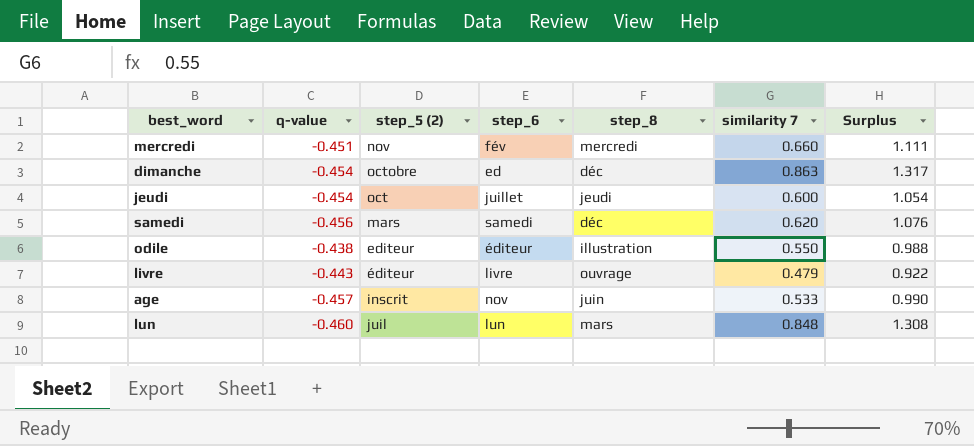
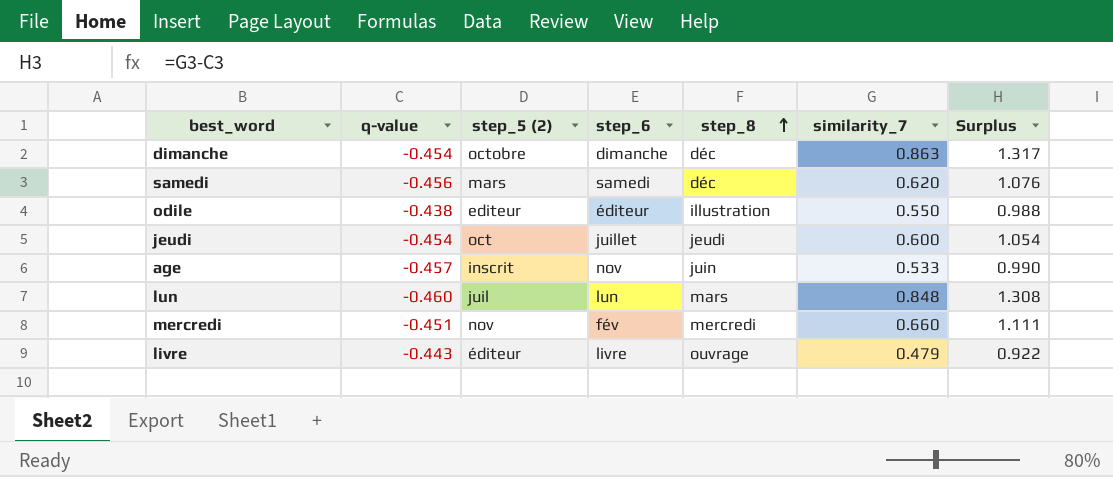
row order: none -> step_8 ascending
column name: similarity 7 -> similarity_7
dimanche | step_6: ed -> dimanche

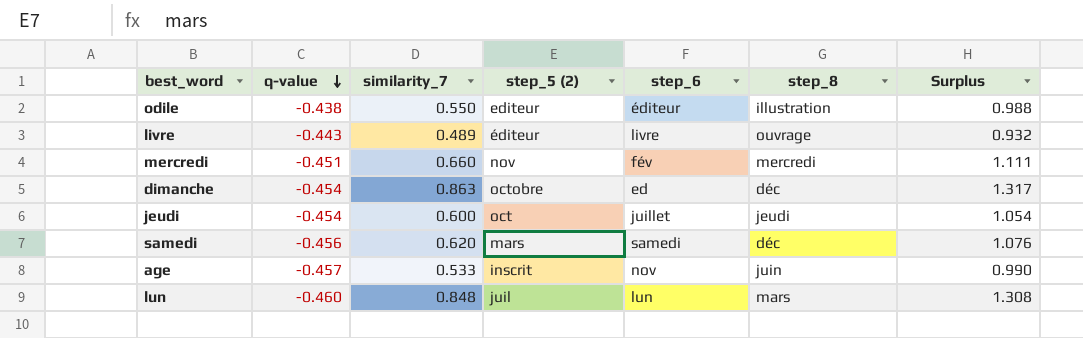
row order: step_8 ascending -> q-value descending
column similarity_7 | position: 6 -> 3
livre | similarity_7: 0.479 -> 0.489
livre | Surplus: 0.922 -> 0.932
dimanche | step_6: dimanche -> ed

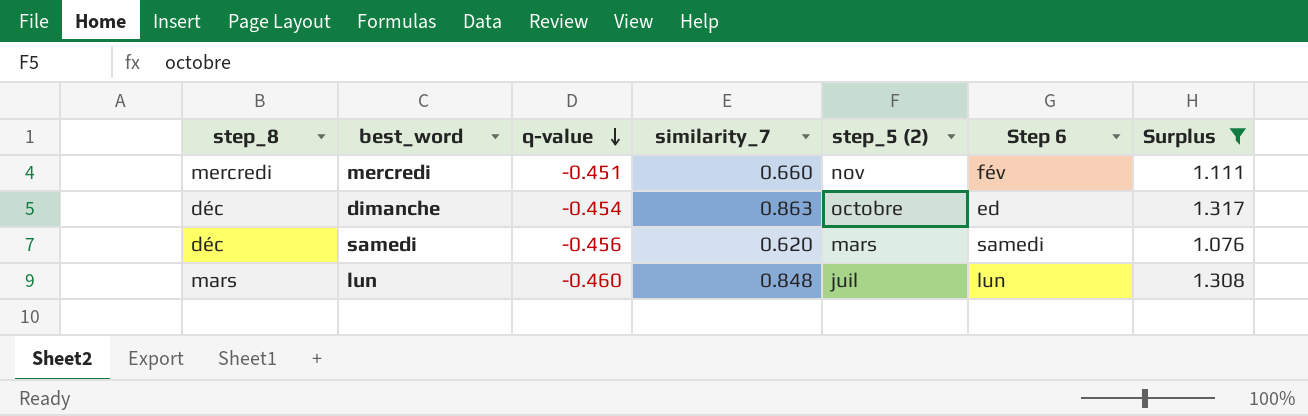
filter: none -> Surplus >= 1.076
column step_8 | position: 6 -> 1
column name: step_6 -> Step 6

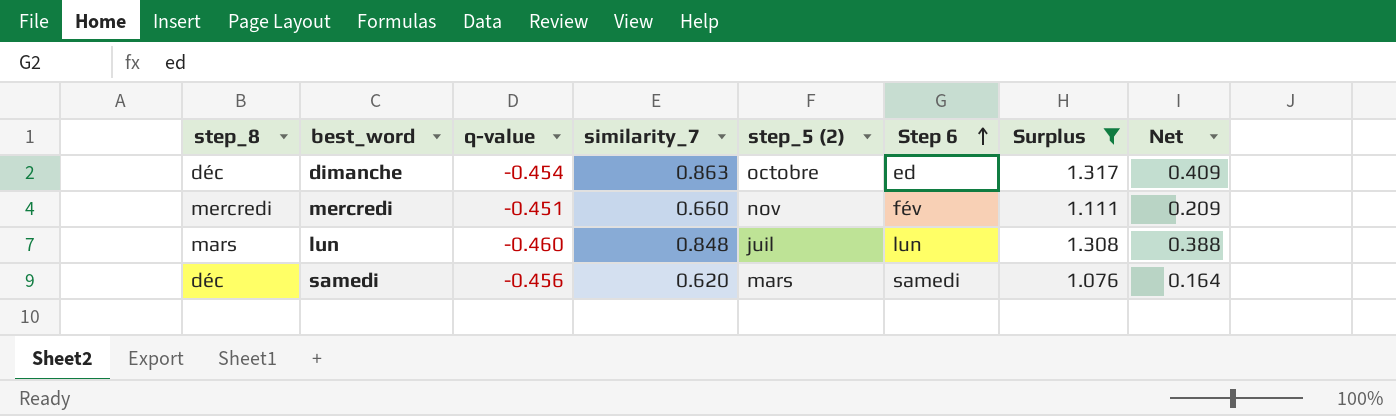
row order: q-value descending -> Step 6 ascending
column Net | formula: none -> [q-value] + [similarity_7]

